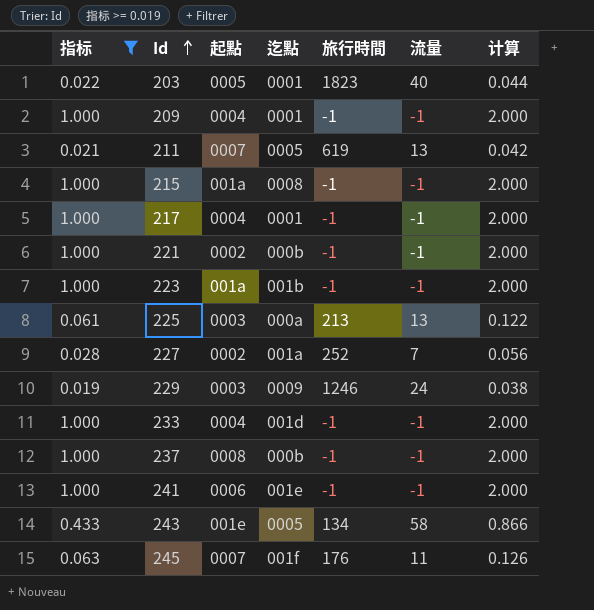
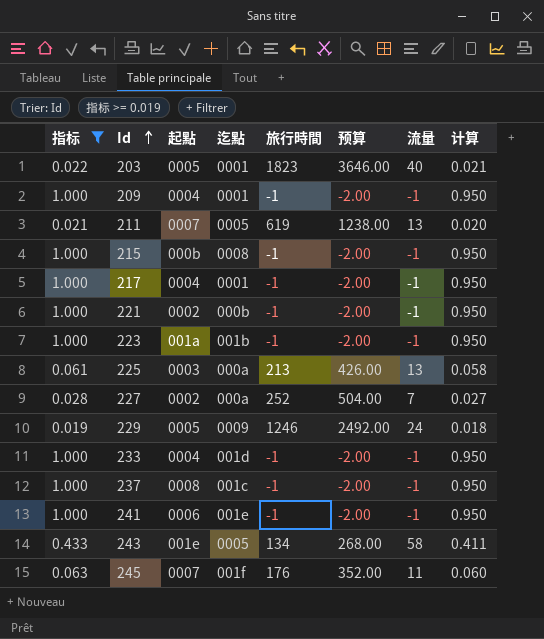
column 预算 | formula: none -> [旅行時間] * 2
column 计算 | formula: [指标] * 2 -> [指标] * 0.95
215 | 起點: 001a -> 000b
227 | 迄點: 001a -> 000a
229 | 起點: 0003 -> 0005
237 | 迄點: 000b -> 001c

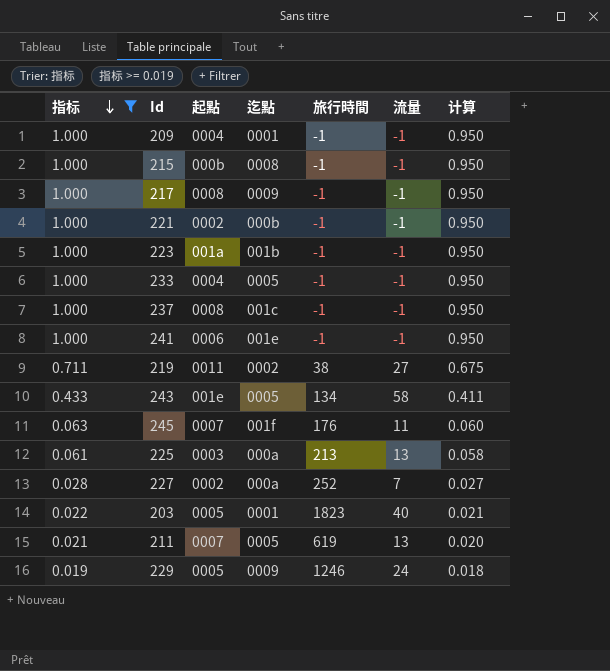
row order: Id ascending -> 指标 descending
column 预算 | formula: [旅行時間] * 2 -> none
217 | 起點: 0004 -> 0008
217 | 迄點: 0001 -> 0009
233 | 迄點: 001d -> 0005
row 219: none -> 0.711 | 0011 | 0002 | 38 | 27 | 0.675

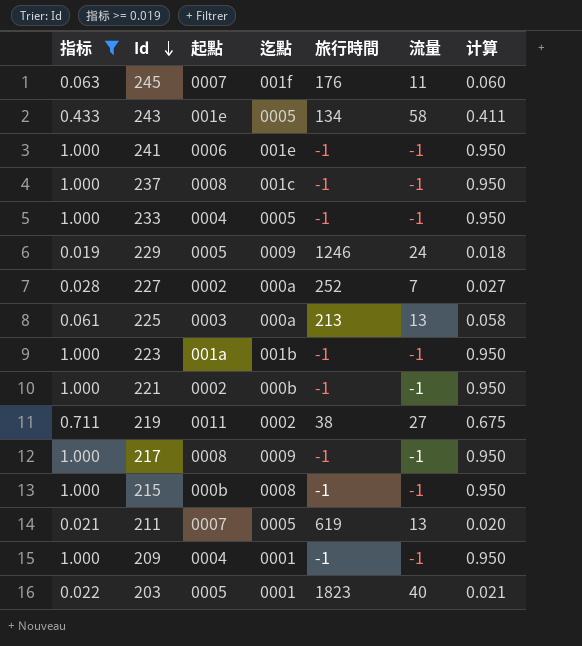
row order: 指标 descending -> Id descending

